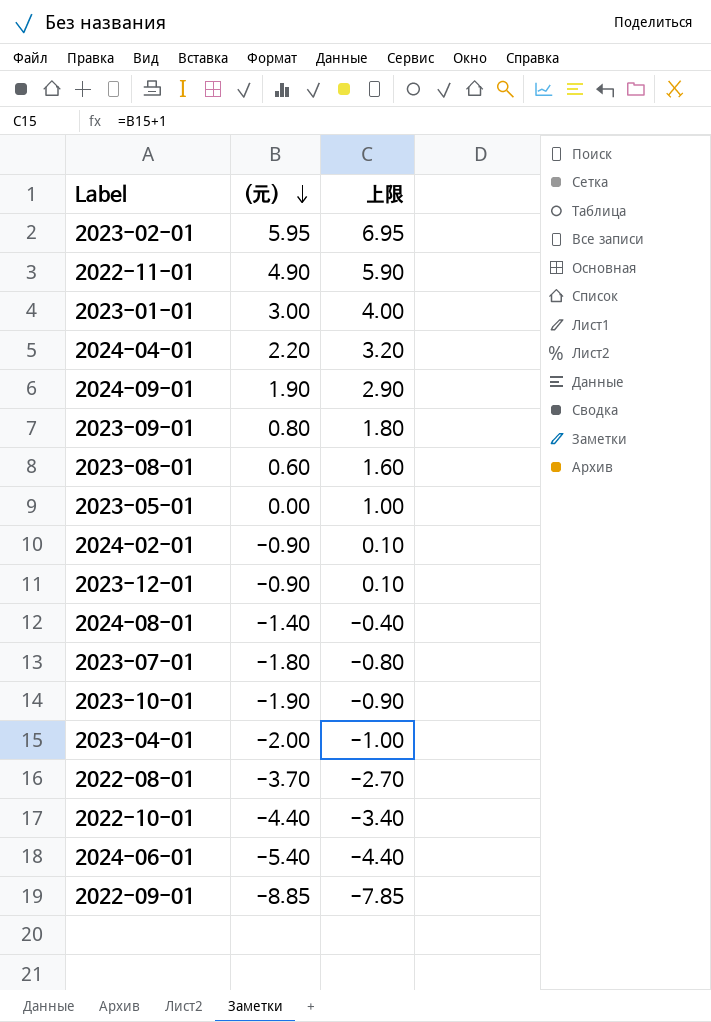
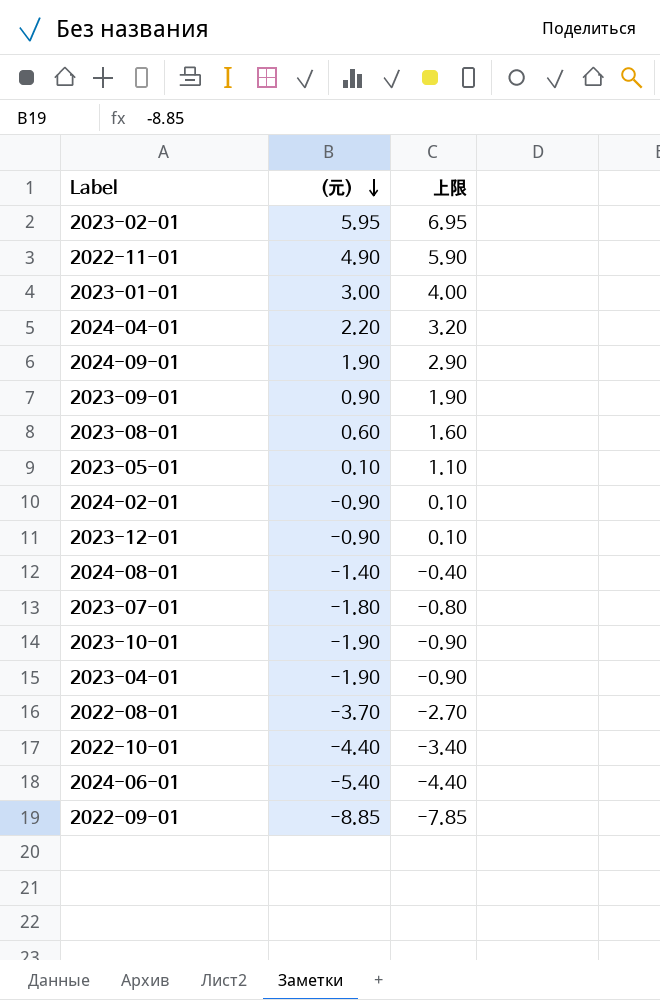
2023-09-01 | (元): 0.80 -> 0.90
2023-09-01 | 上限: 1.80 -> 1.90
2023-05-01 | (元): 0.00 -> 0.10
2023-05-01 | 上限: 1.00 -> 1.10
2023-04-01 | (元): -2.00 -> -1.90
2023-04-01 | 上限: -1.00 -> -0.90

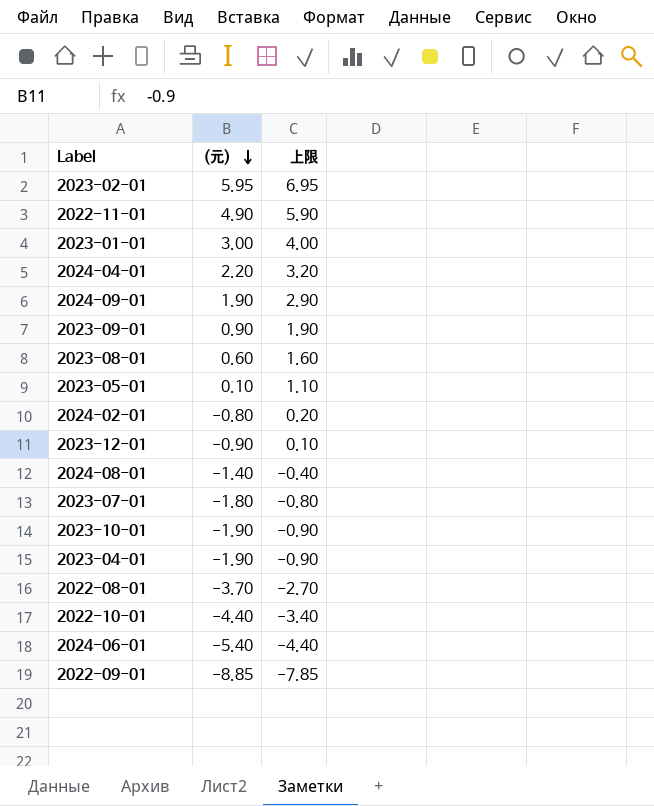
2024-02-01 | (元): -0.90 -> -0.80
2024-02-01 | 上限: 0.10 -> 0.20

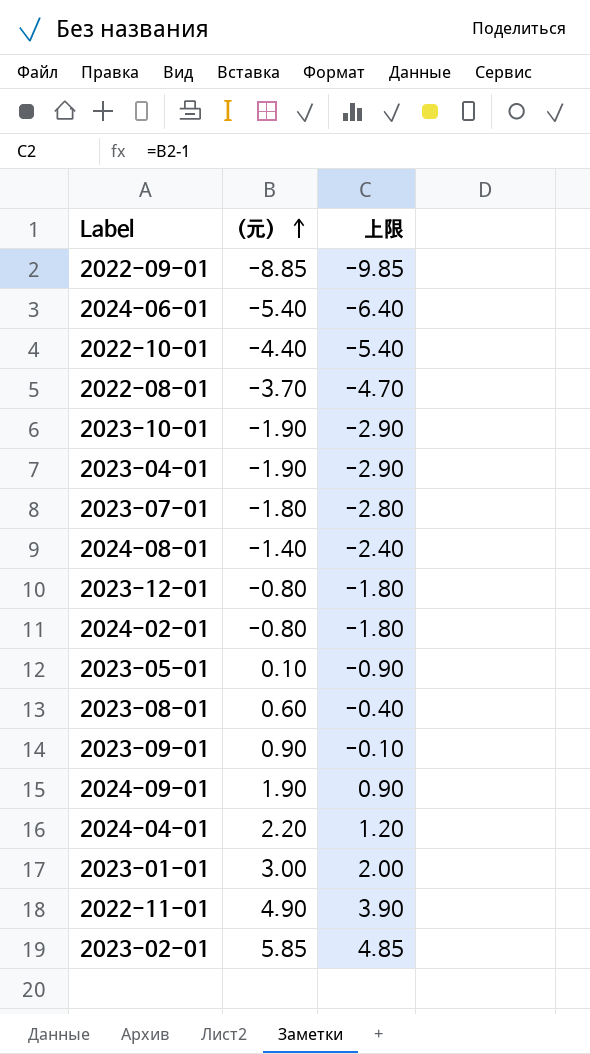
row order: (元) descending -> (元) ascending
column 上限 | formula: [(元)] + 1 -> [(元)] - 1
2023-12-01 | (元): -0.90 -> -0.80
2023-02-01 | (元): 5.95 -> 5.85

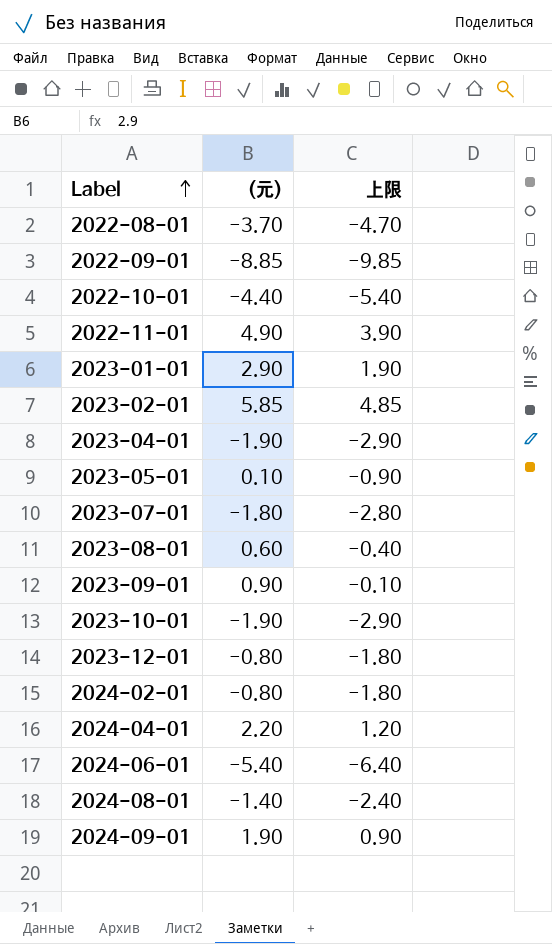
row order: (元) ascending -> Label ascending
2023-01-01 | (元): 3.00 -> 2.90
2023-01-01 | 上限: 2.00 -> 1.90

